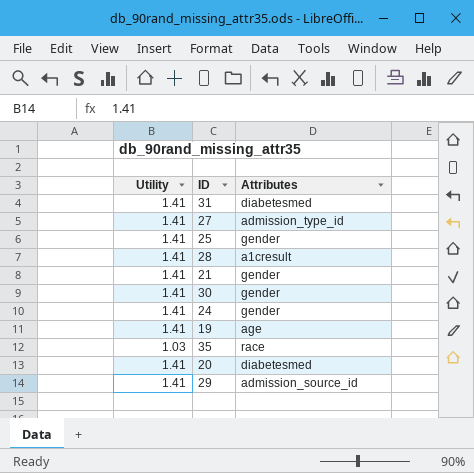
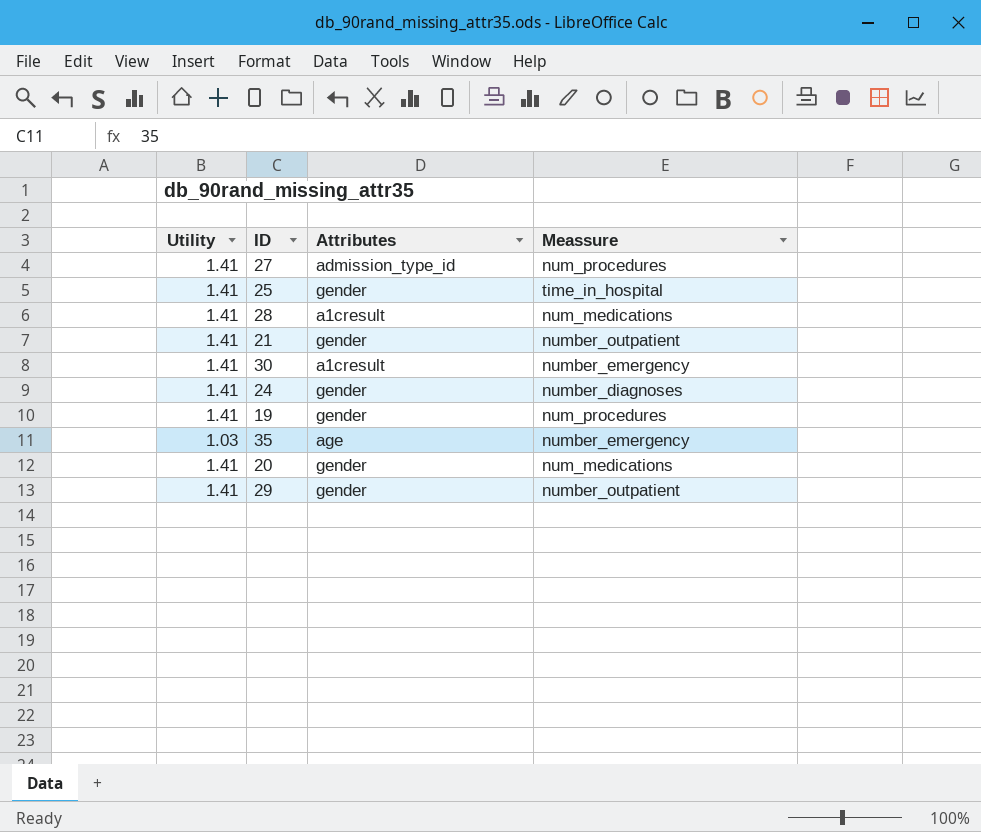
column Meassure | position: none -> 4
row 31: 1.41 | diabetesmed -> none
30 | Attributes: gender -> a1cresult
19 | Attributes: age -> gender
35 | Attributes: race -> age
20 | Attributes: diabetesmed -> gender
29 | Attributes: admission_source_id -> gender

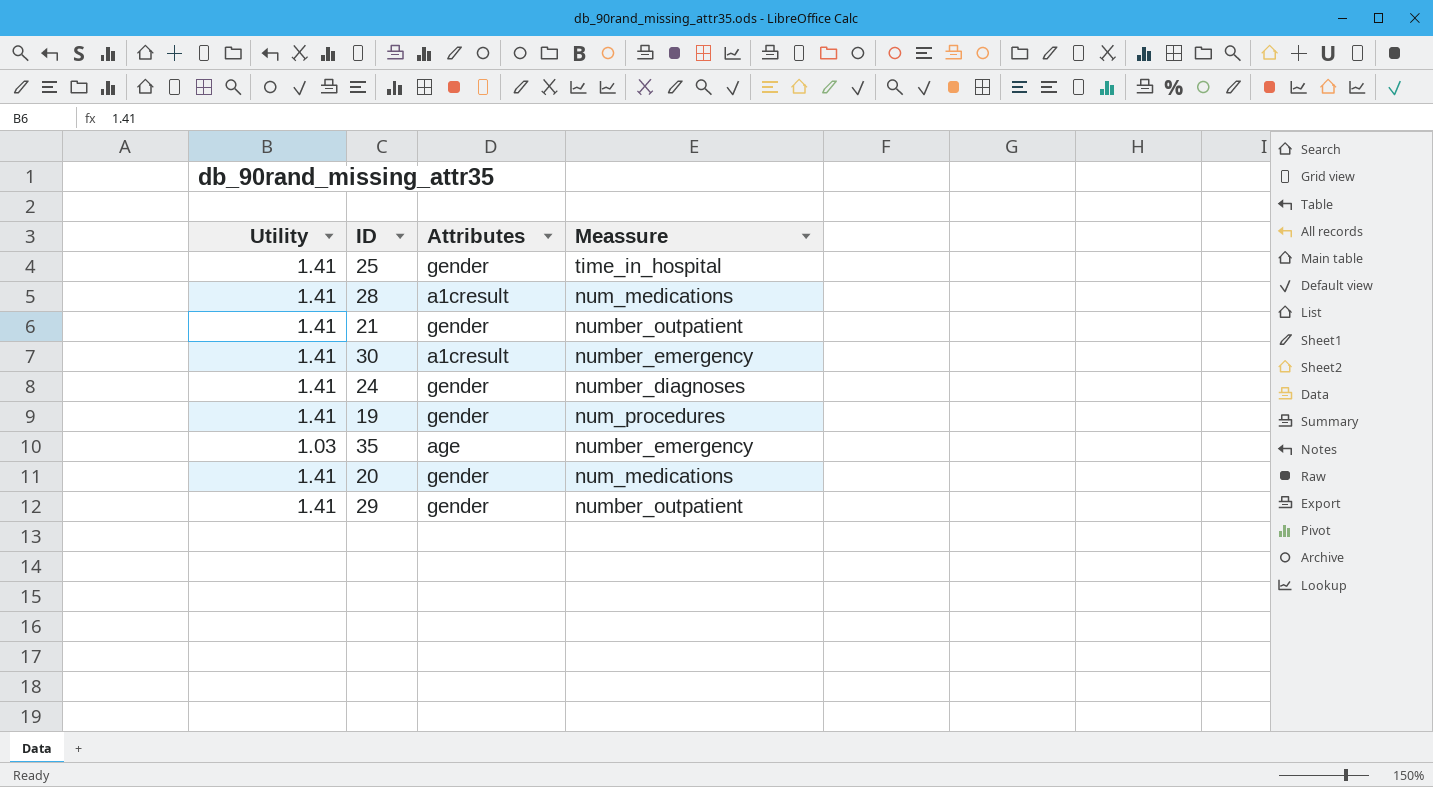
row 27: 1.41 | admission_type_id | num_procedures -> none

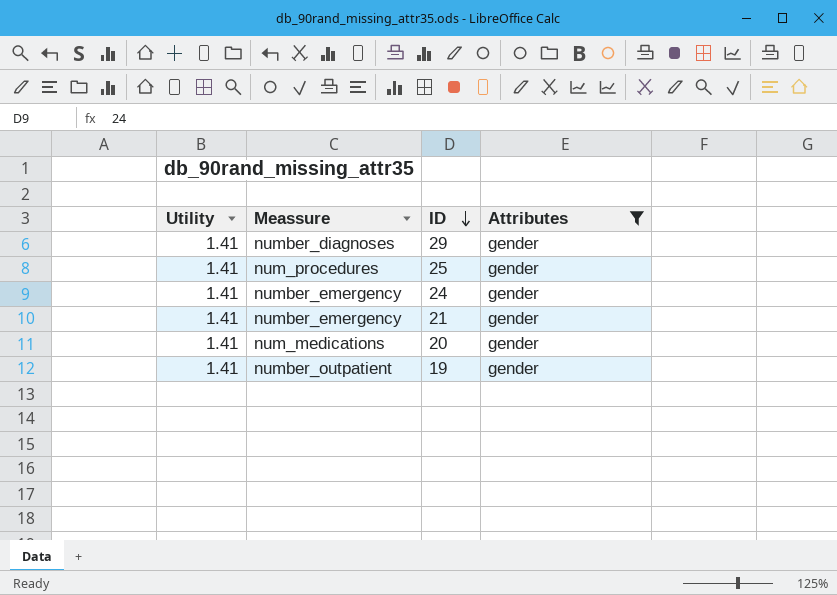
filter: none -> Attributes = gender
row order: none -> ID descending
column Meassure | position: 4 -> 2
29 | Meassure: number_outpatient -> number_diagnoses
25 | Meassure: time_in_hospital -> num_procedures
24 | Meassure: number_diagnoses -> number_emergency
21 | Meassure: number_outpatient -> number_emergency
19 | Meassure: num_procedures -> number_outpatient

